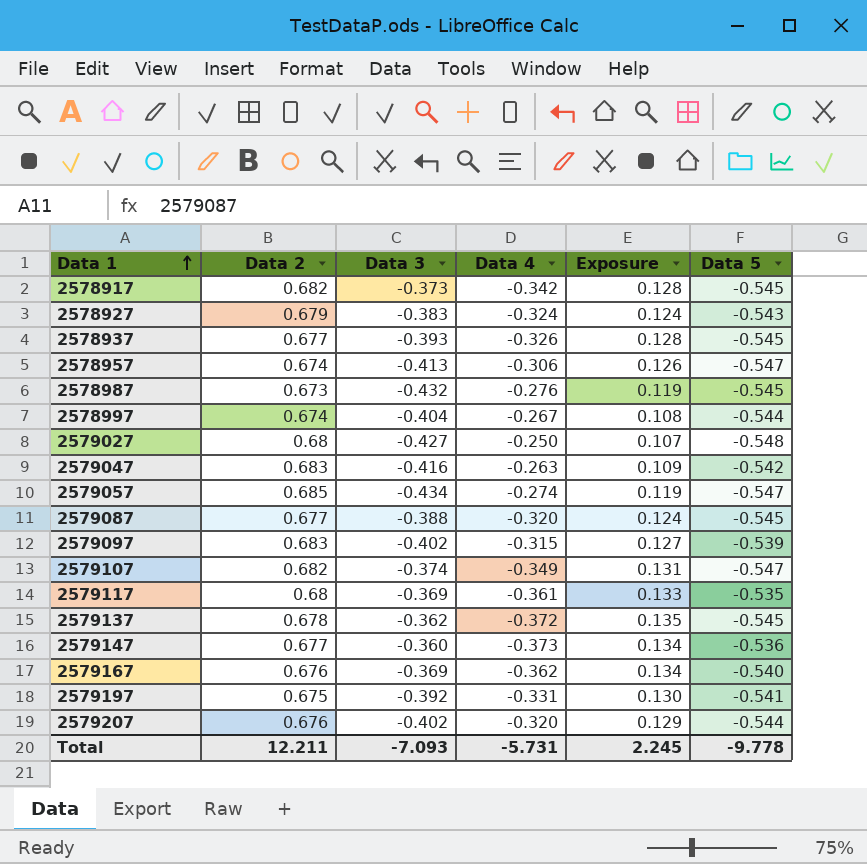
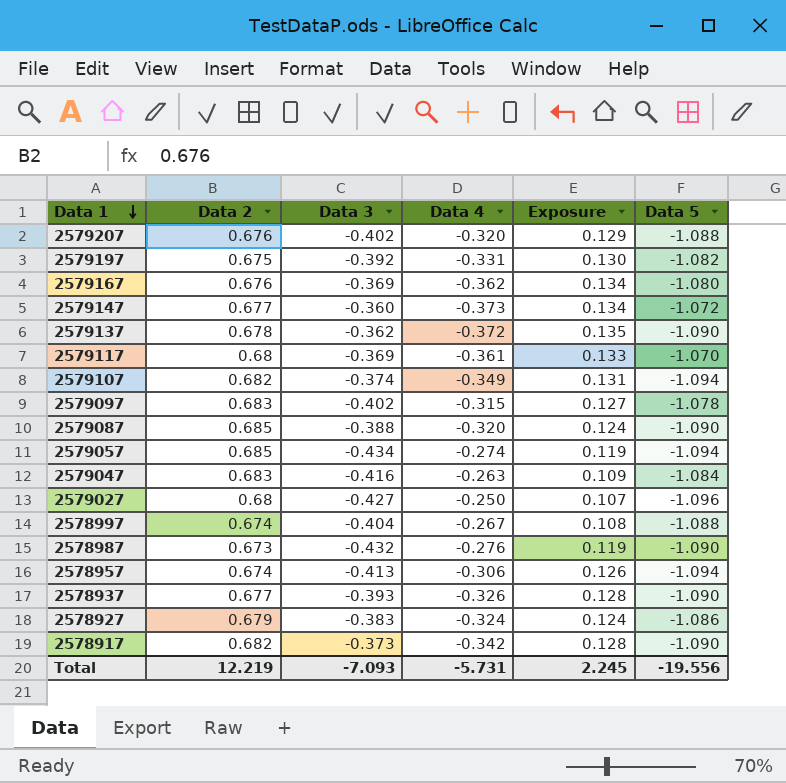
row order: Data 1 ascending -> Data 1 descending
2579207 | Data 5: -0.544 -> -1.088
2579197 | Data 5: -0.541 -> -1.082
2579167 | Data 5: -0.540 -> -1.080
2579147 | Data 5: -0.536 -> -1.072
2579137 | Data 5: -0.545 -> -1.090
2579117 | Data 5: -0.535 -> -1.070
2579107 | Data 5: -0.547 -> -1.094
2579097 | Data 5: -0.539 -> -1.078
2579087 | Data 2: 0.677 -> 0.685
2579087 | Data 5: -0.545 -> -1.090
2579057 | Data 5: -0.547 -> -1.094
2579047 | Data 5: -0.542 -> -1.084
2579027 | Data 5: -0.548 -> -1.096
2578997 | Data 5: -0.544 -> -1.088
2578987 | Data 5: -0.545 -> -1.090
2578957 | Data 5: -0.547 -> -1.094
2578937 | Data 5: -0.545 -> -1.090
2578927 | Data 5: -0.543 -> -1.086
2578917 | Data 5: -0.545 -> -1.090
Total | Data 2: 12.211 -> 12.219
Total | Data 5: -9.778 -> -19.556

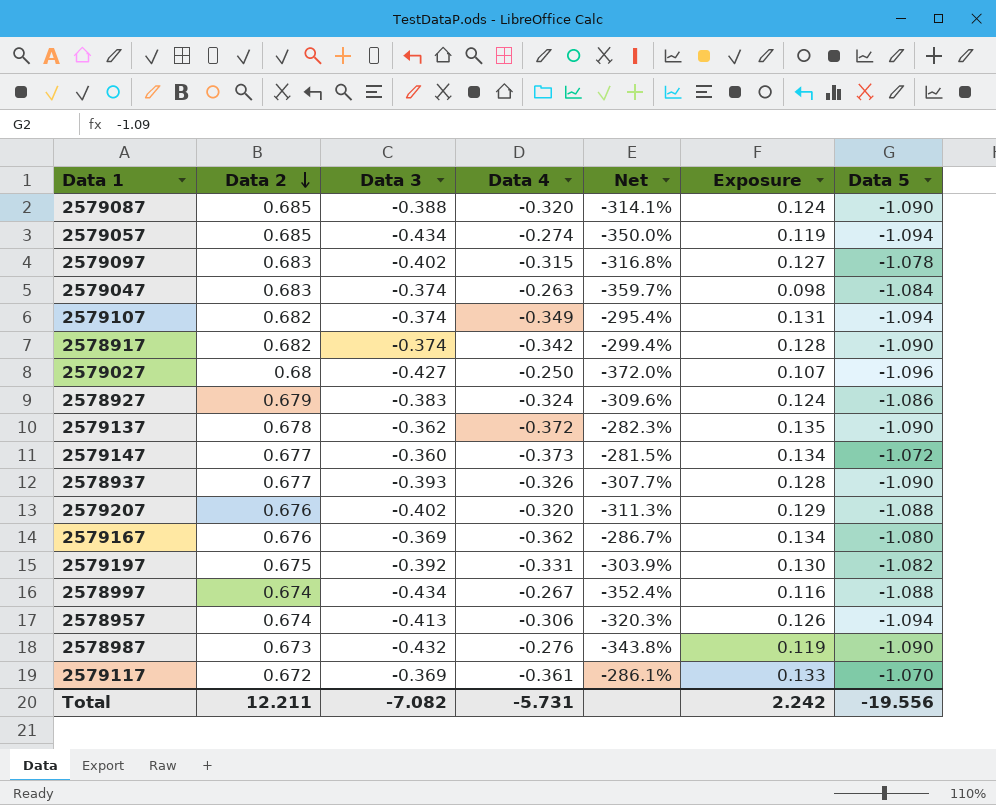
row order: Data 1 descending -> Data 2 descending
column Net | formula: none -> ([Data 2] - [Data 4]) / [Data 4]
2579047 | Data 3: -0.416 -> -0.374
2579047 | Exposure: 0.109 -> 0.098
2578917 | Data 3: -0.373 -> -0.374
2578997 | Data 3: -0.404 -> -0.434
2578997 | Exposure: 0.108 -> 0.116
2579117 | Data 2: 0.68 -> 0.672
Total | Data 2: 12.219 -> 12.211
Total | Data 3: -7.093 -> -7.082
Total | Exposure: 2.245 -> 2.242

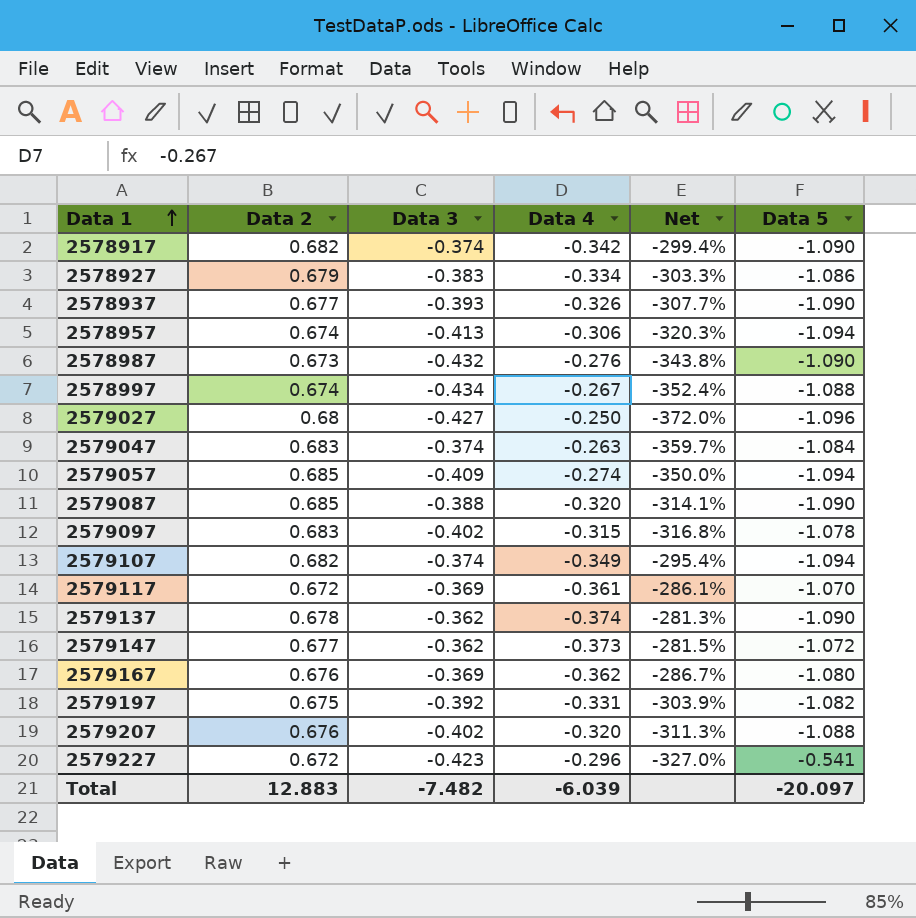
row order: Data 2 descending -> Data 1 ascending
column Exposure | formula: [Data 3] * [Data 4] -> none
2578927 | Data 4: -0.324 -> -0.334
2578927 | Net: -309.6% -> -303.3%
2579057 | Data 3: -0.434 -> -0.409
2579137 | Data 4: -0.372 -> -0.374
2579137 | Net: -282.3% -> -281.3%
2579147 | Data 3: -0.360 -> -0.362
row 2579227: none -> 0.672 | -0.423 | -0.296 | -327.0% | -0.541
Total | Data 2: 12.211 -> 12.883
Total | Data 3: -7.082 -> -7.482
Total | Data 4: -5.731 -> -6.039
Total | Data 5: -19.556 -> -20.097

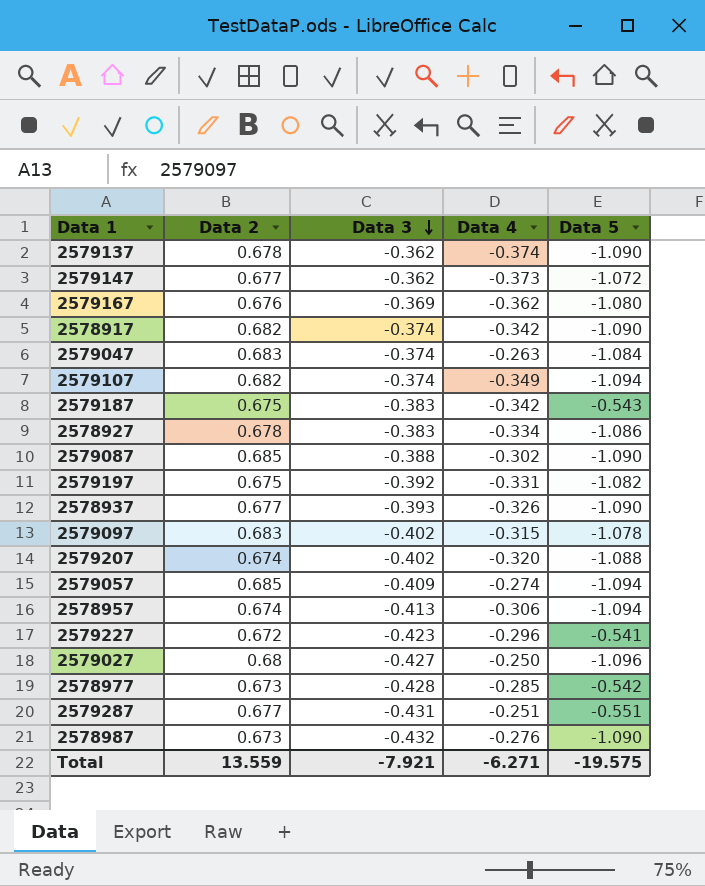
row order: Data 1 ascending -> Data 3 descending
column Net | formula: ([Data 2] - [Data 4]) / [Data 4] -> none
row 2578997: 0.674 | -0.434 | -0.267 | -352.4% | -1.088 -> none
row 2579117: 0.672 | -0.369 | -0.361 | -286.1% | -1.070 -> none
row 2579187: none -> 0.675 | -0.383 | -0.342 | -0.543
2578927 | Data 2: 0.679 -> 0.678
2579087 | Data 4: -0.320 -> -0.302
2579207 | Data 2: 0.676 -> 0.674
row 2578977: none -> 0.673 | -0.428 | -0.285 | -0.542
row 2579287: none -> 0.677 | -0.431 | -0.251 | -0.551
Total | Data 2: 12.883 -> 13.559
Total | Data 3: -7.482 -> -7.921
Total | Data 4: -6.039 -> -6.271
Total | Data 5: -20.097 -> -19.575

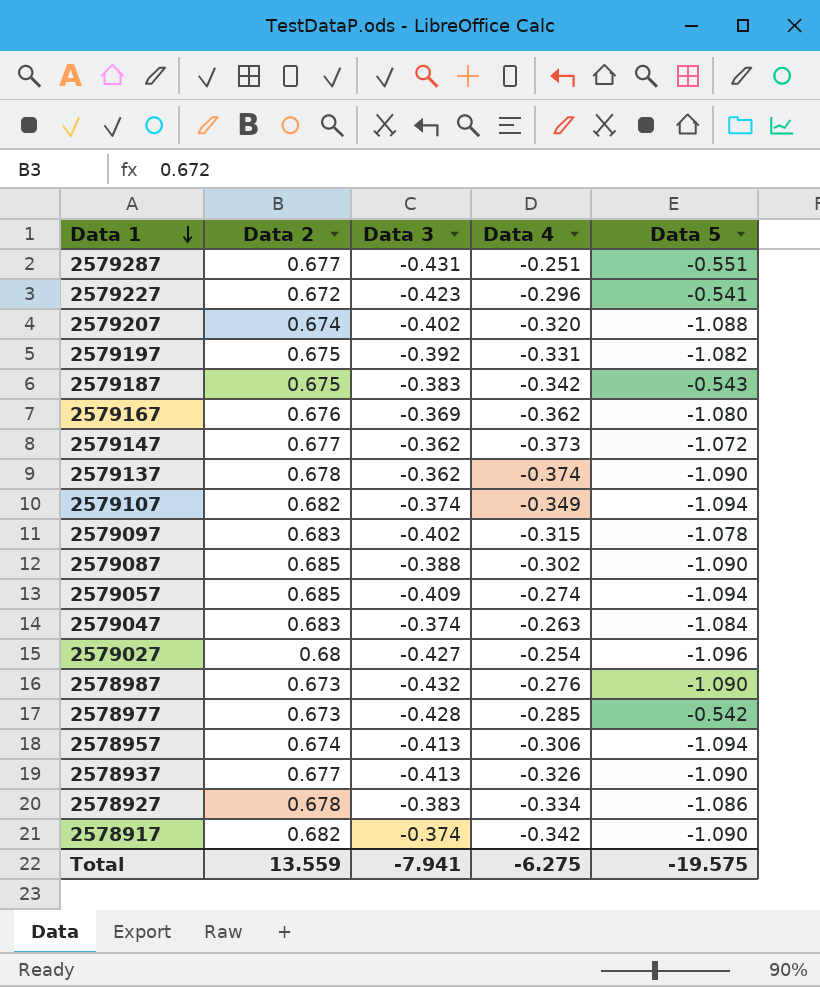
row order: Data 3 descending -> Data 1 descending
2579027 | Data 4: -0.250 -> -0.254
2578937 | Data 3: -0.393 -> -0.413
Total | Data 3: -7.921 -> -7.941
Total | Data 4: -6.271 -> -6.275

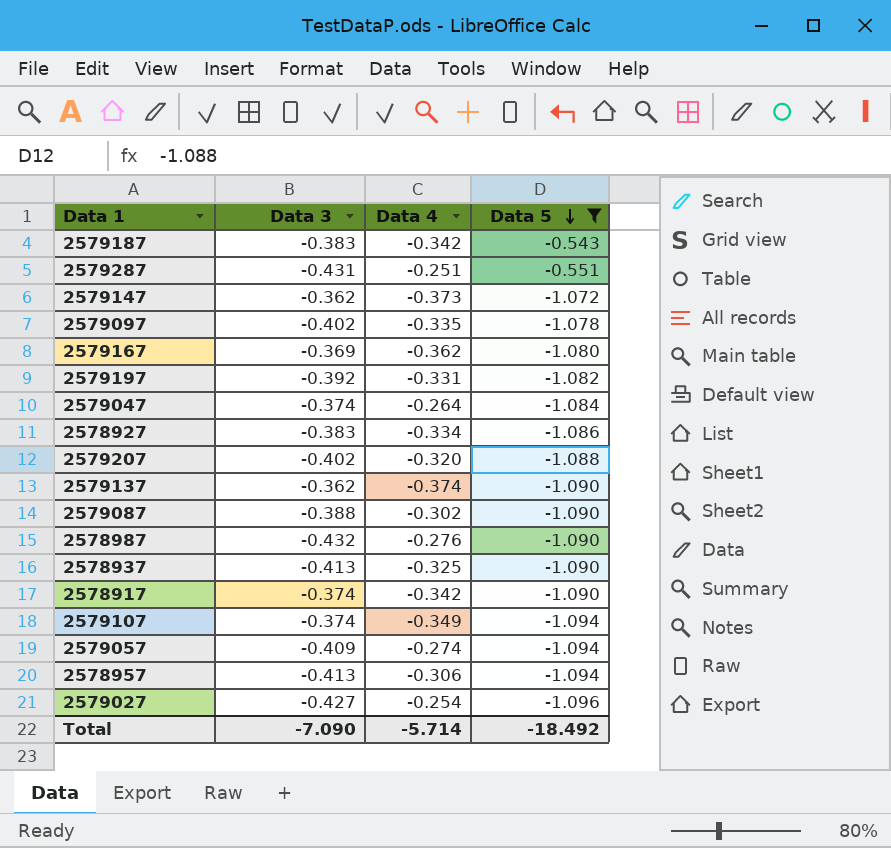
filter: none -> Data 5 <= -0.543
row order: Data 1 descending -> Data 5 descending
column Data 2 | position: 2 -> none
2579097 | Data 4: -0.315 -> -0.335
2579047 | Data 4: -0.263 -> -0.264
2578937 | Data 4: -0.326 -> -0.325
Total | Data 3: -7.941 -> -7.090
Total | Data 4: -6.275 -> -5.714
Total | Data 5: -19.575 -> -18.492

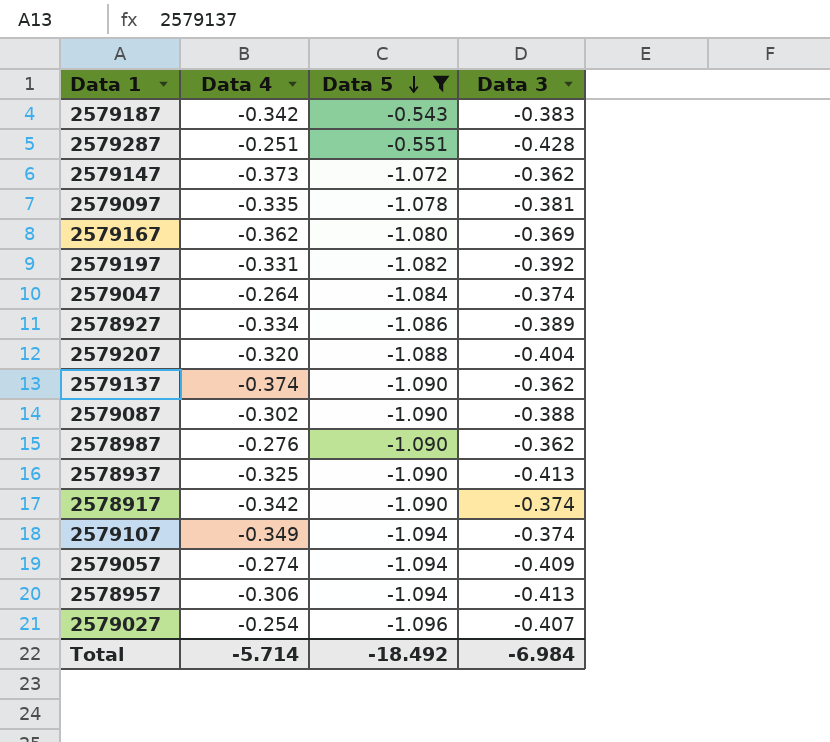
column Data 3 | position: 2 -> 4
2579287 | Data 3: -0.431 -> -0.428
2579097 | Data 3: -0.402 -> -0.381
2578927 | Data 3: -0.383 -> -0.389
2579207 | Data 3: -0.402 -> -0.404
2578987 | Data 3: -0.432 -> -0.362
2579027 | Data 3: -0.427 -> -0.407
Total | Data 3: -7.090 -> -6.984

